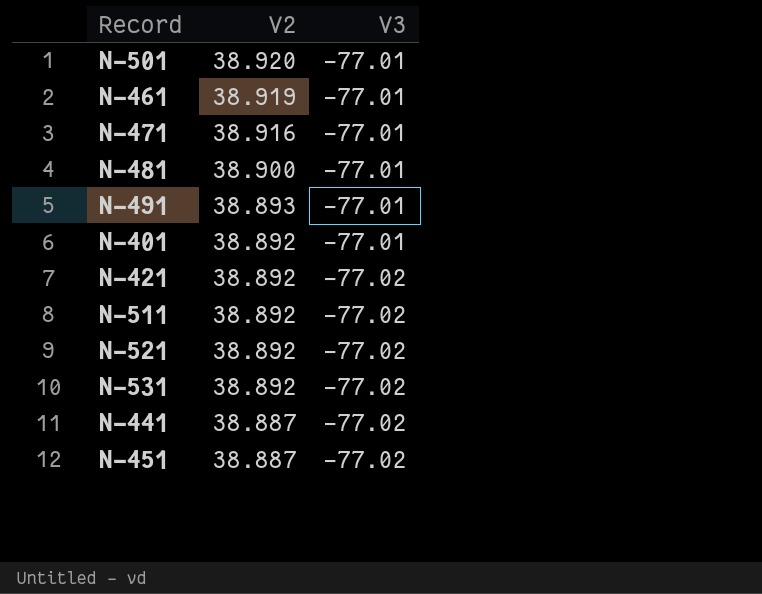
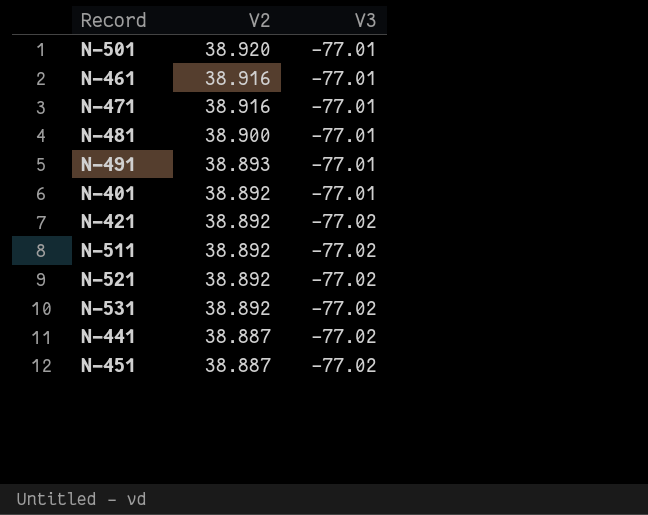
N-461 | V2: 38.919 -> 38.916

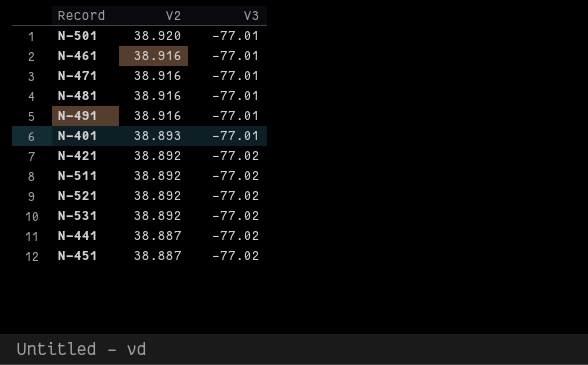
N-481 | V2: 38.900 -> 38.916
N-491 | V2: 38.893 -> 38.916
N-401 | V2: 38.892 -> 38.893

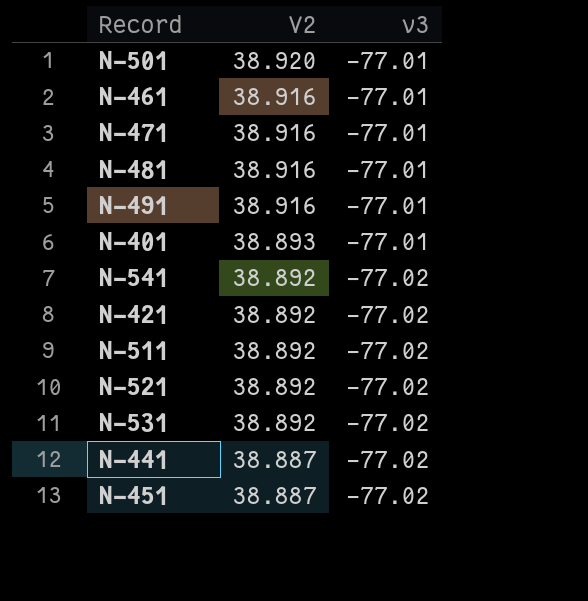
column name: V3 -> v3
row N-541: none -> 38.892 | -77.02

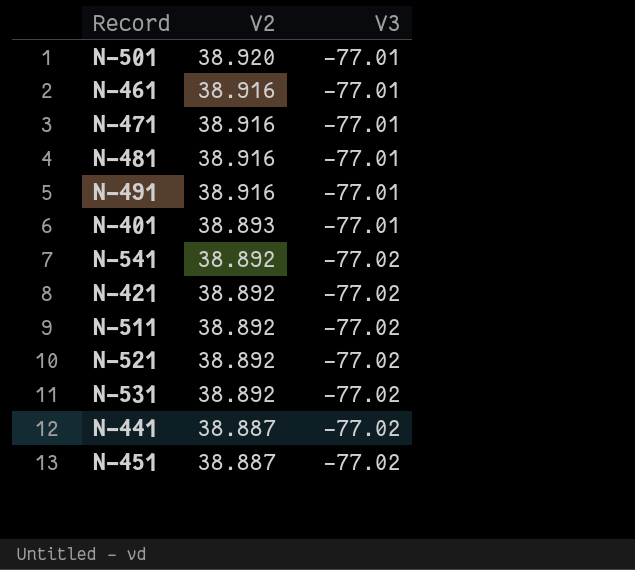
column name: v3 -> V3

